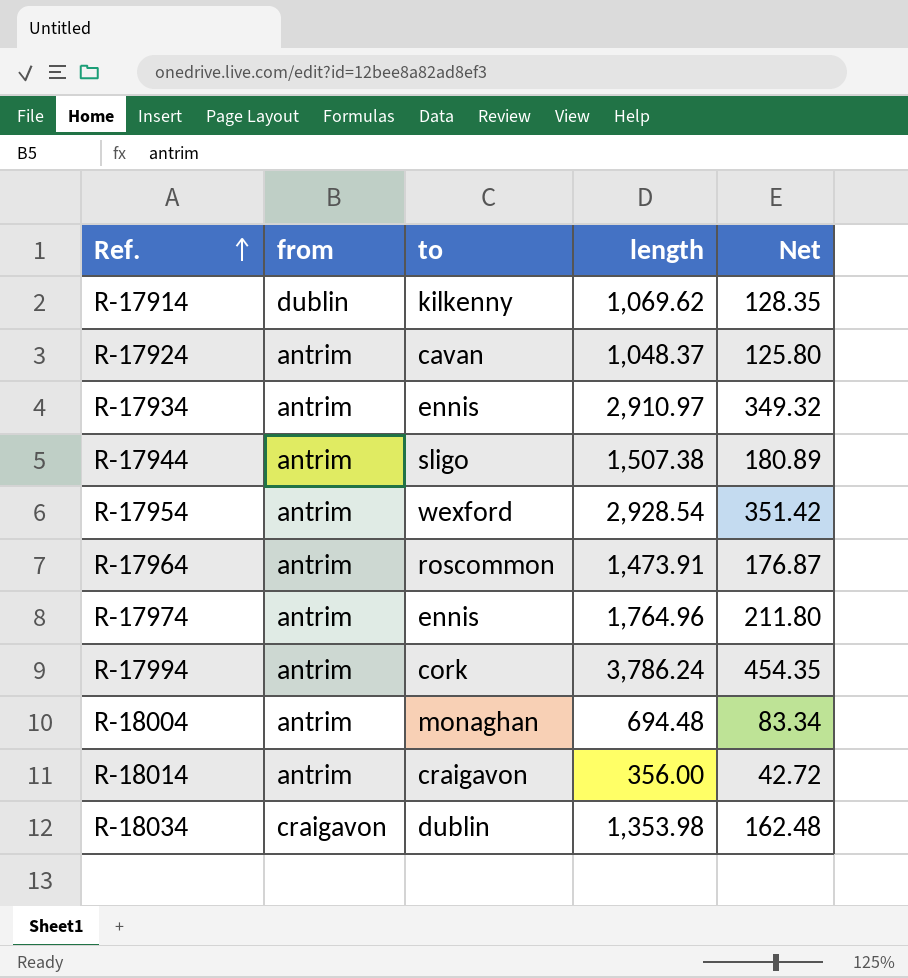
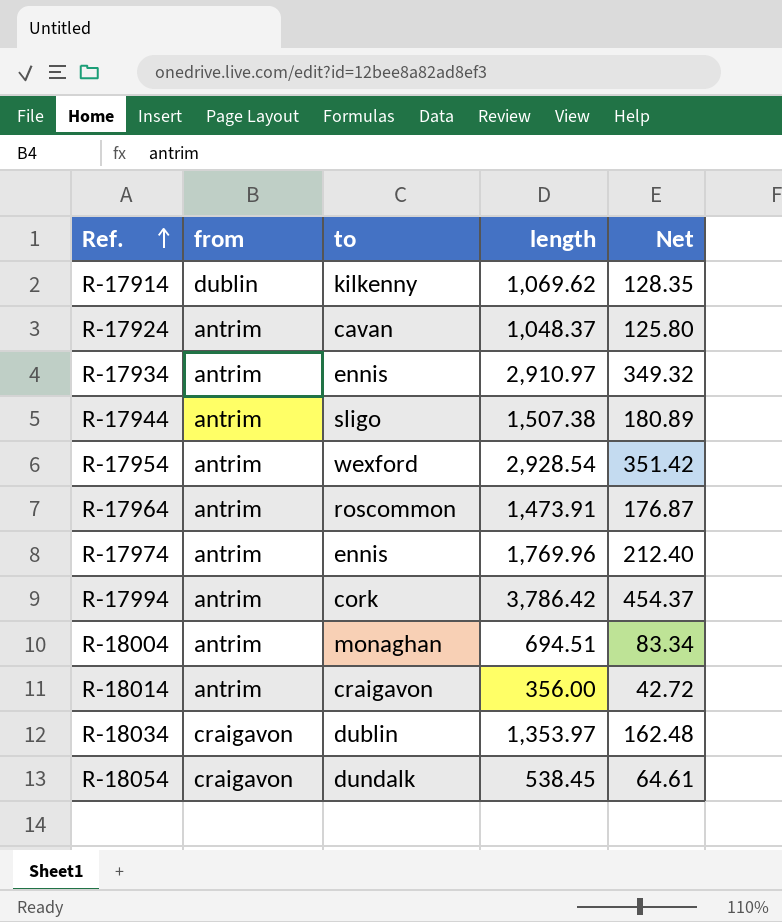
R-17974 | length: 1,764.96 -> 1,769.96
R-17974 | Net: 211.80 -> 212.40
R-17994 | length: 3,786.24 -> 3,786.42
R-17994 | Net: 454.35 -> 454.37
R-18004 | length: 694.48 -> 694.51
R-18034 | length: 1,353.98 -> 1,353.97
row R-18054: none -> craigavon | dundalk | 538.45 | 64.61

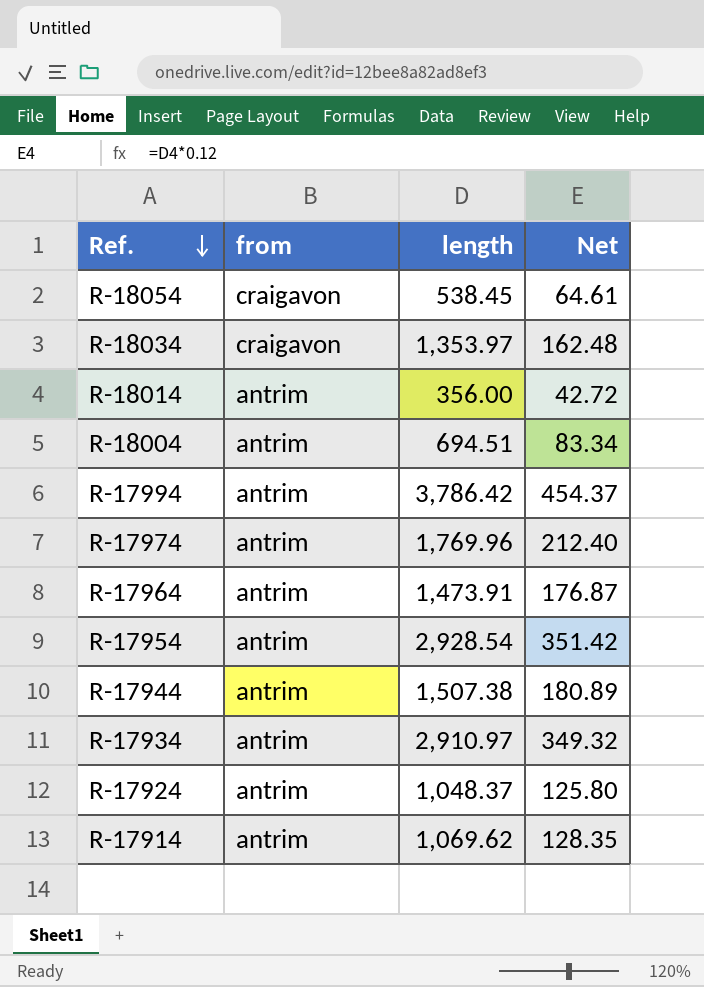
row order: Ref. ascending -> Ref. descending
column to | position: 3 -> none
R-17914 | from: dublin -> antrim

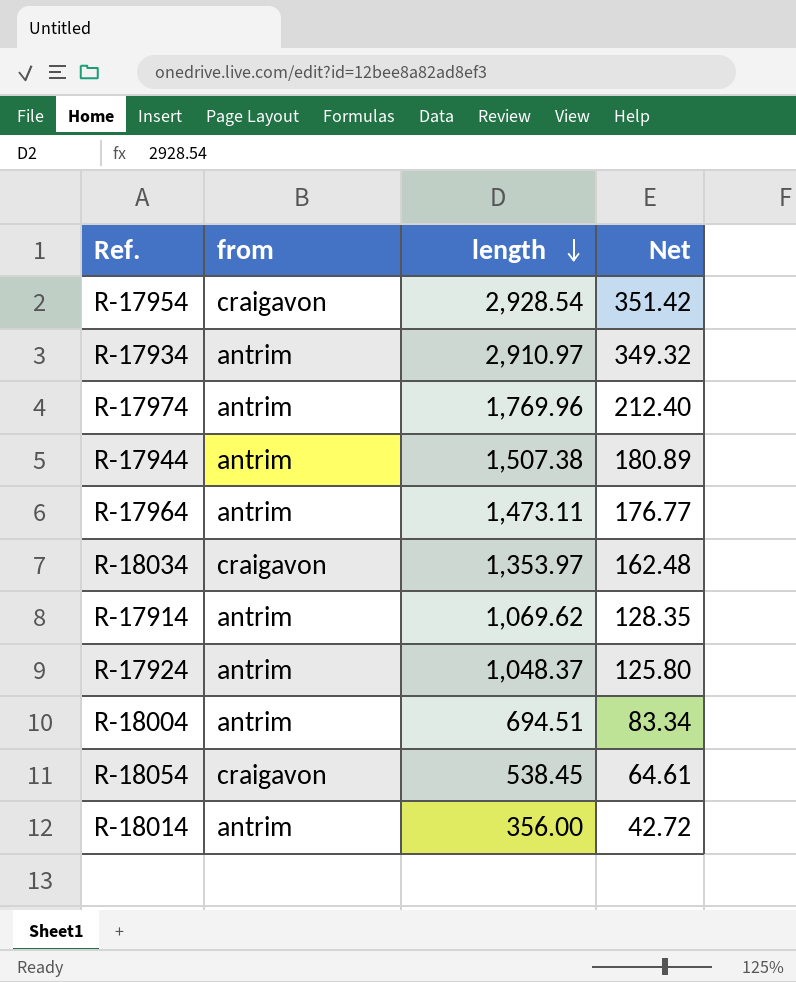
row order: Ref. descending -> length descending
row R-17994: antrim | 3,786.42 | 454.37 -> none
R-17954 | from: antrim -> craigavon
R-17964 | length: 1,473.91 -> 1,473.11
R-17964 | Net: 176.87 -> 176.77

